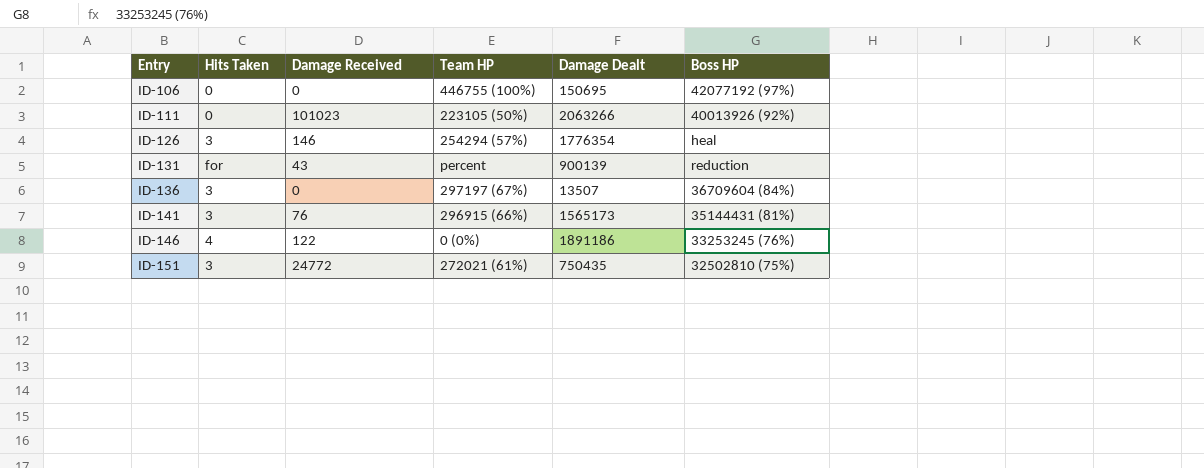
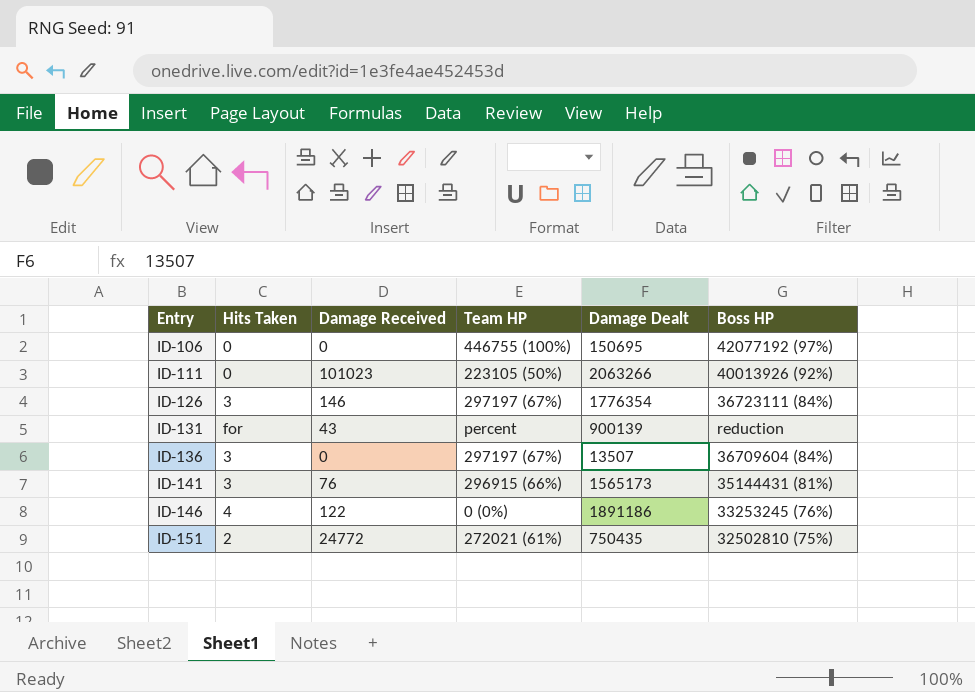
ID-126 | Team HP: 254294 (57%) -> 297197 (67%)
ID-126 | Boss HP: heal -> 36723111 (84%)
ID-151 | Hits Taken: 3 -> 2

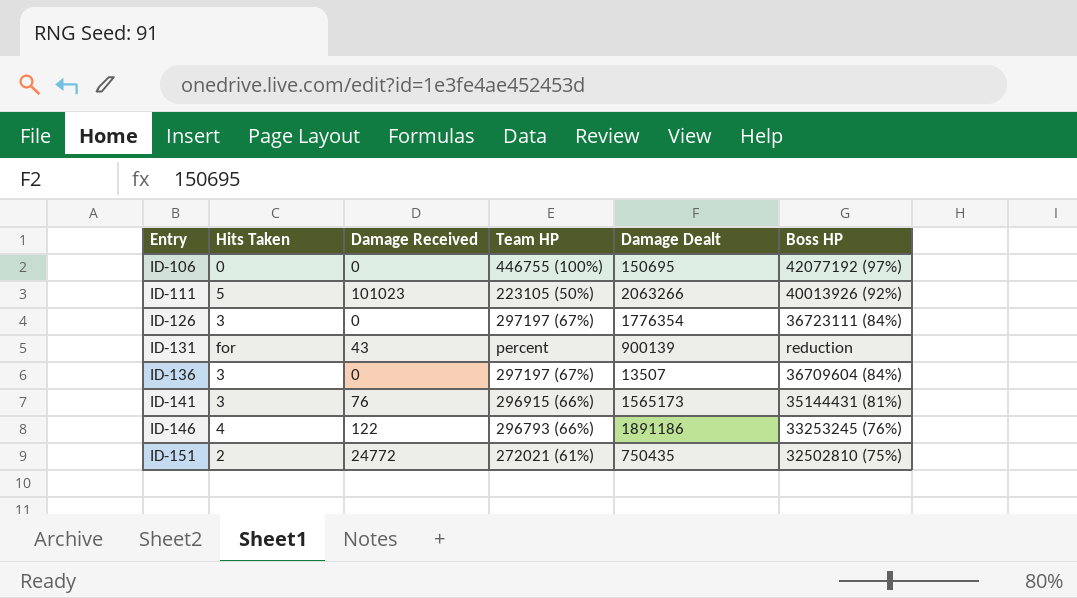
ID-111 | Hits Taken: 0 -> 5
ID-126 | Damage Received: 146 -> 0
ID-146 | Team HP: 0 (0%) -> 296793 (66%)

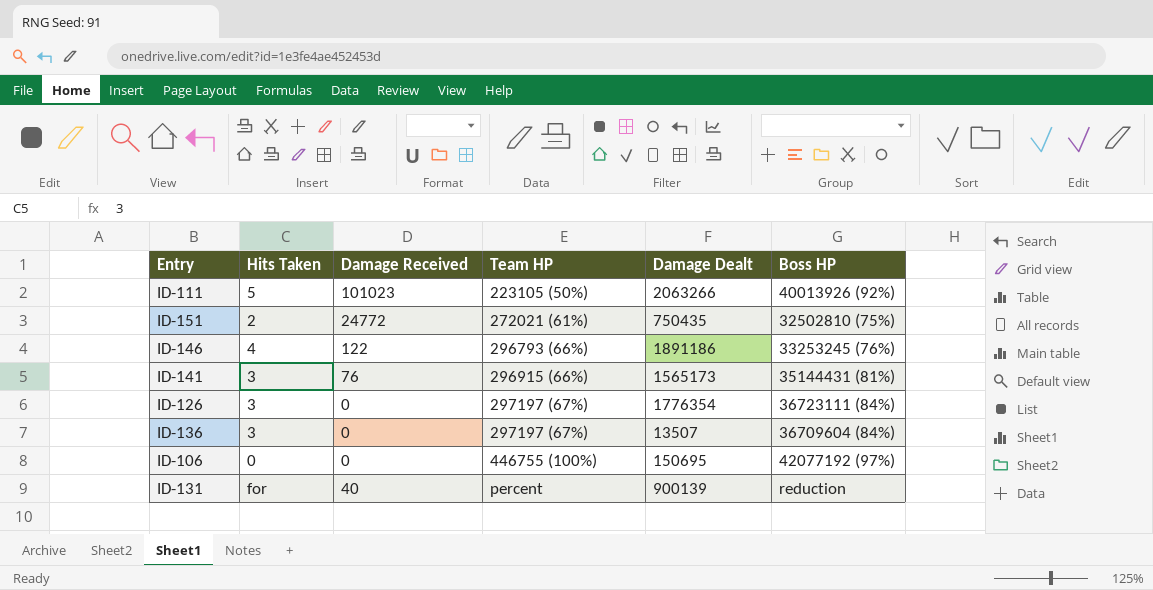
row order: Entry ascending -> Team HP ascending
ID-131 | Damage Received: 43 -> 40

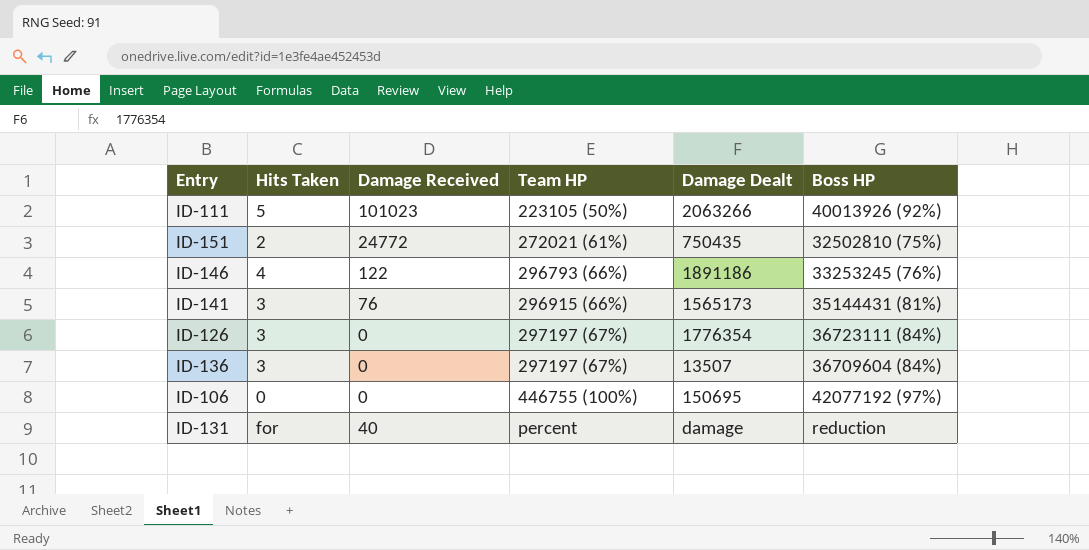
ID-131 | Damage Dealt: 900139 -> damage

